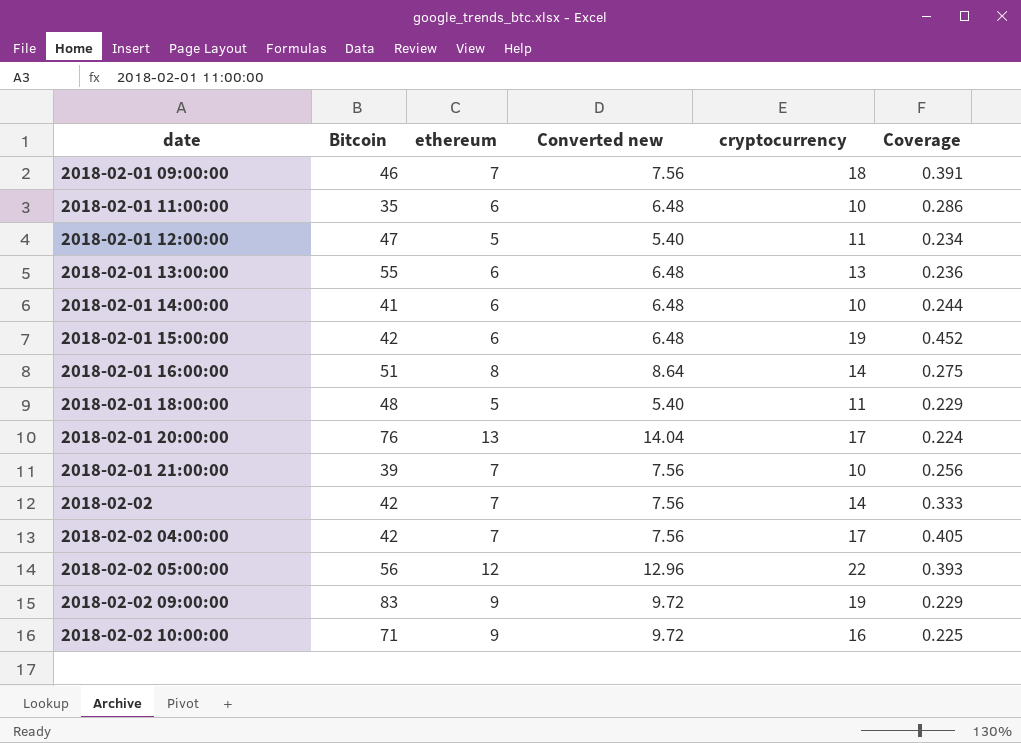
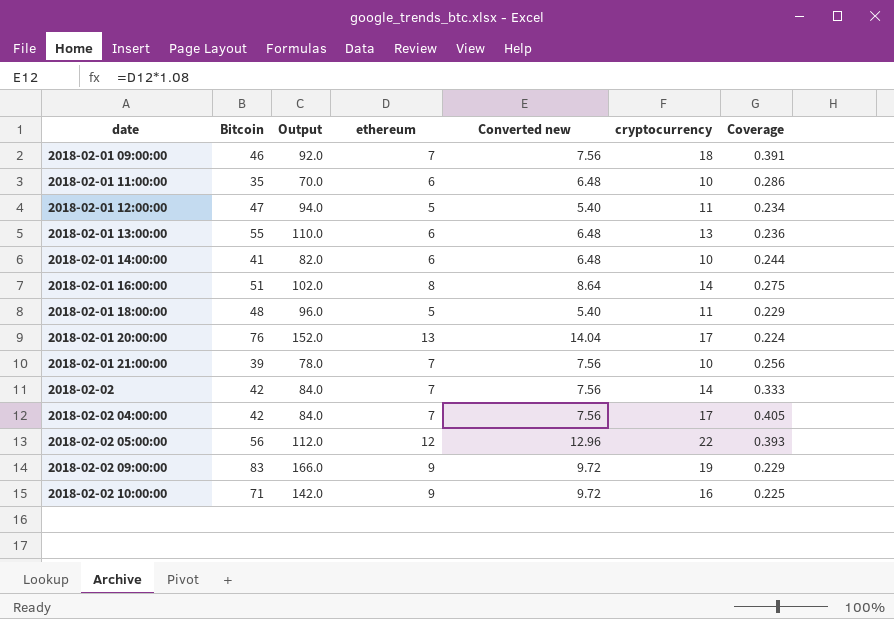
column Output | formula: none -> [Bitcoin] * 2
row 2018-02-01 15:00:00: 42 | 6 | 6.48 | 19 | 0.452 -> none

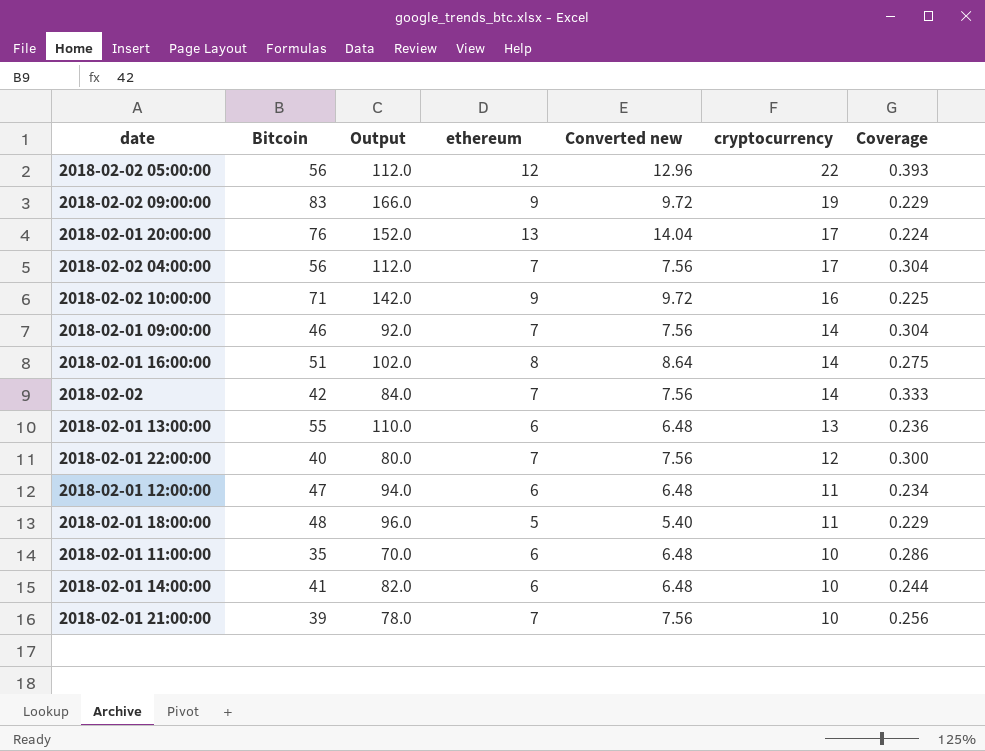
row order: date ascending -> cryptocurrency descending
2018-02-02 04:00:00 | Bitcoin: 42 -> 56
2018-02-02 04:00:00 | Output: 84.0 -> 112.0
2018-02-02 04:00:00 | Coverage: 0.405 -> 0.304
2018-02-01 09:00:00 | cryptocurrency: 18 -> 14
2018-02-01 09:00:00 | Coverage: 0.391 -> 0.304
row 2018-02-01 22:00:00: none -> 40 | 80.0 | 7 | 7.56 | 12 | 0.300
2018-02-01 12:00:00 | ethereum: 5 -> 6
2018-02-01 12:00:00 | Converted new: 5.40 -> 6.48

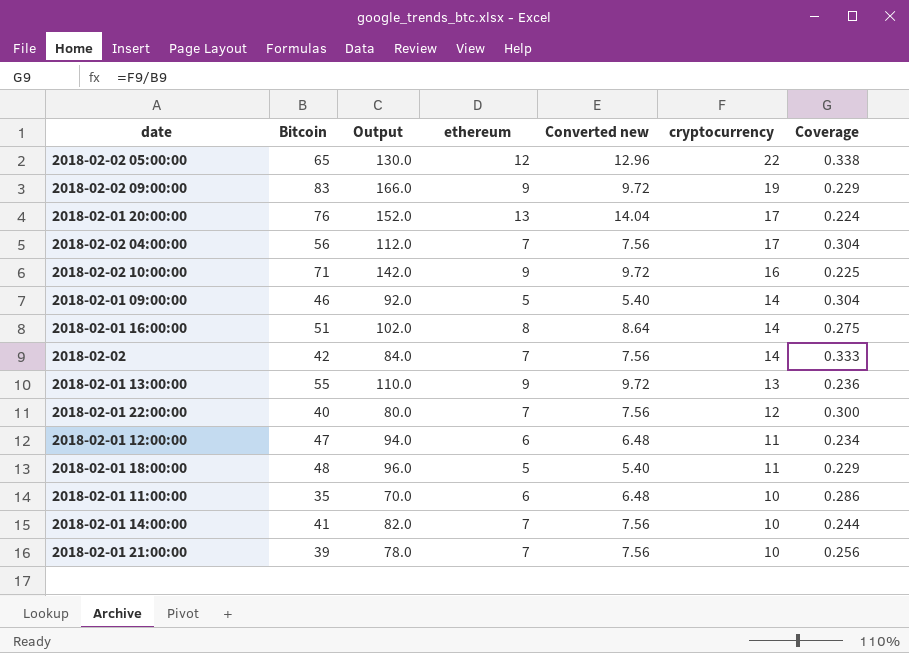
2018-02-02 05:00:00 | Bitcoin: 56 -> 65
2018-02-02 05:00:00 | Output: 112.0 -> 130.0
2018-02-02 05:00:00 | Coverage: 0.393 -> 0.338
2018-02-01 09:00:00 | ethereum: 7 -> 5
2018-02-01 09:00:00 | Converted new: 7.56 -> 5.40
2018-02-01 13:00:00 | ethereum: 6 -> 9
2018-02-01 13:00:00 | Converted new: 6.48 -> 9.72
2018-02-01 14:00:00 | ethereum: 6 -> 7
2018-02-01 14:00:00 | Converted new: 6.48 -> 7.56

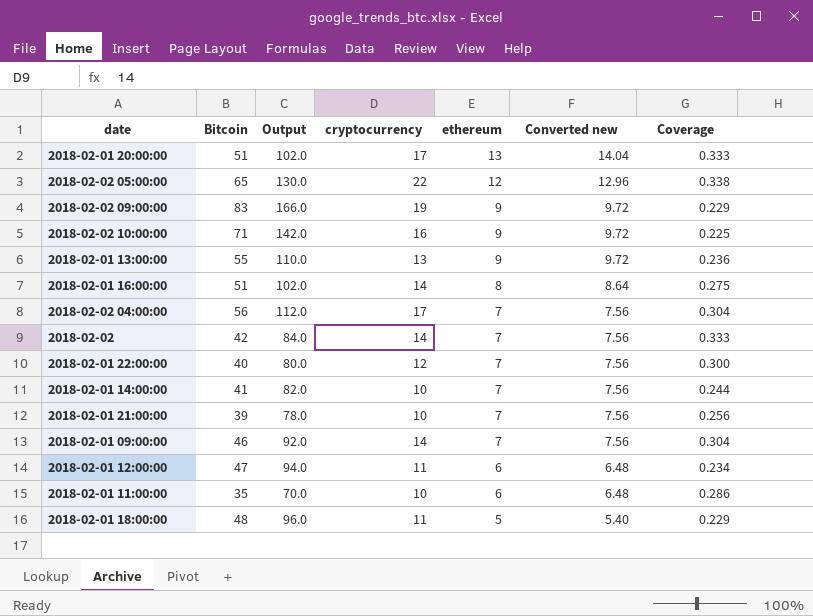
row order: cryptocurrency descending -> ethereum descending
column cryptocurrency | position: 6 -> 4
2018-02-01 20:00:00 | Bitcoin: 76 -> 51
2018-02-01 20:00:00 | Output: 152.0 -> 102.0
2018-02-01 20:00:00 | Coverage: 0.224 -> 0.333
2018-02-01 09:00:00 | ethereum: 5 -> 7
2018-02-01 09:00:00 | Converted new: 5.40 -> 7.56

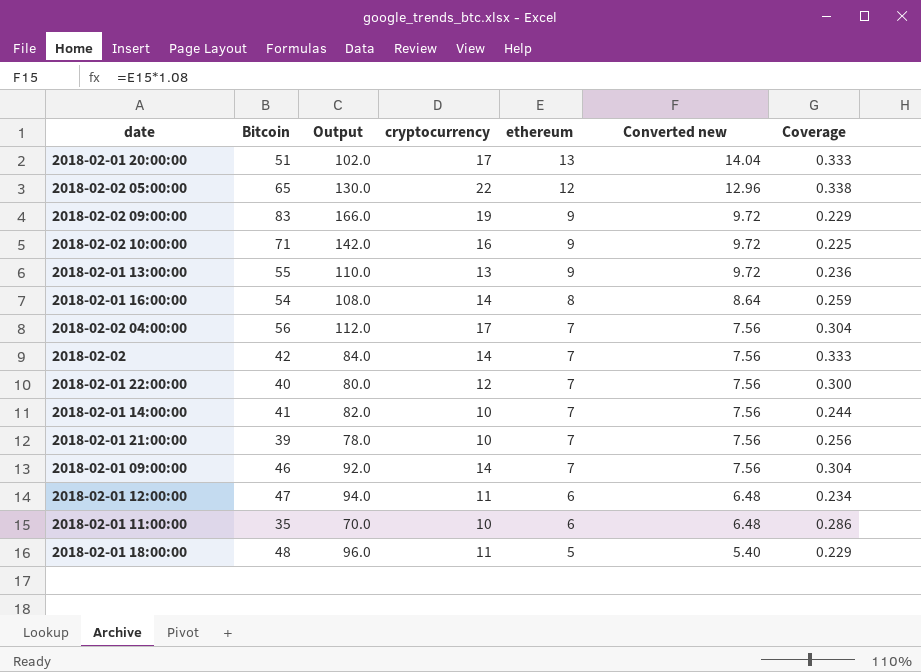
2018-02-01 16:00:00 | Bitcoin: 51 -> 54
2018-02-01 16:00:00 | Output: 102.0 -> 108.0
2018-02-01 16:00:00 | Coverage: 0.275 -> 0.259

